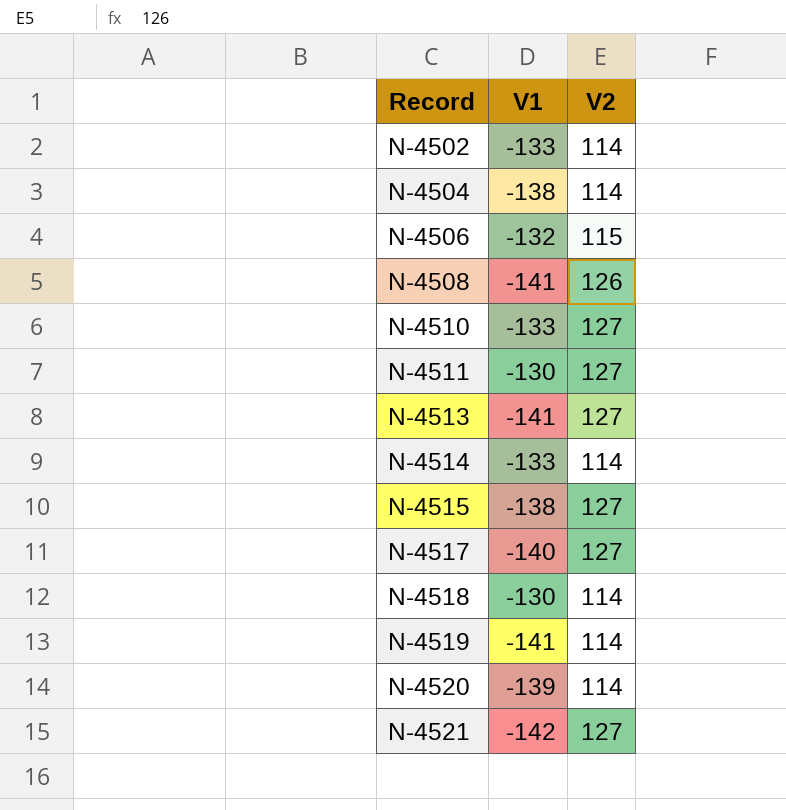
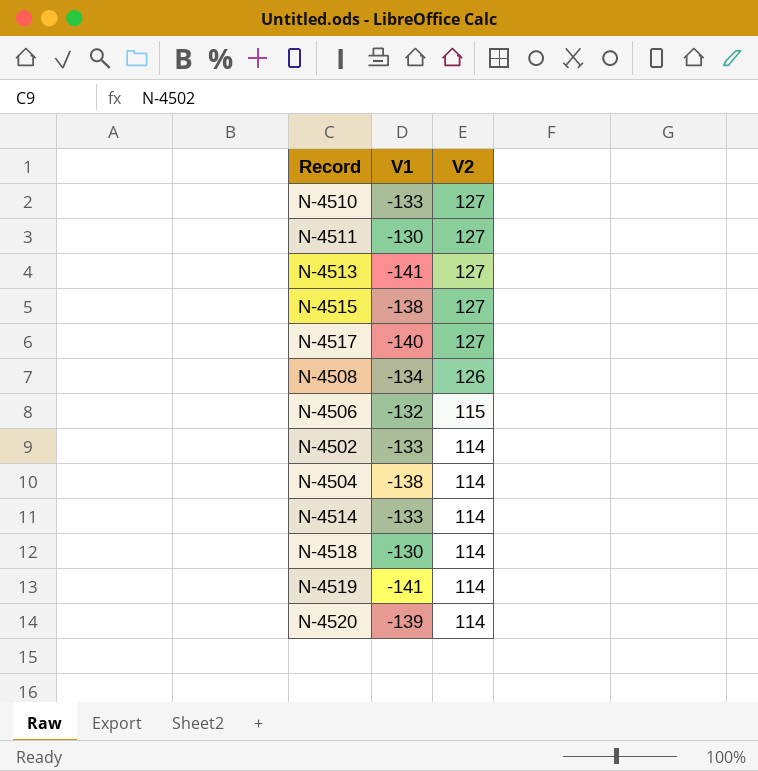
row order: Record ascending -> V2 descending
row N-4521: -142 | 127 -> none
N-4508 | V1: -141 -> -134

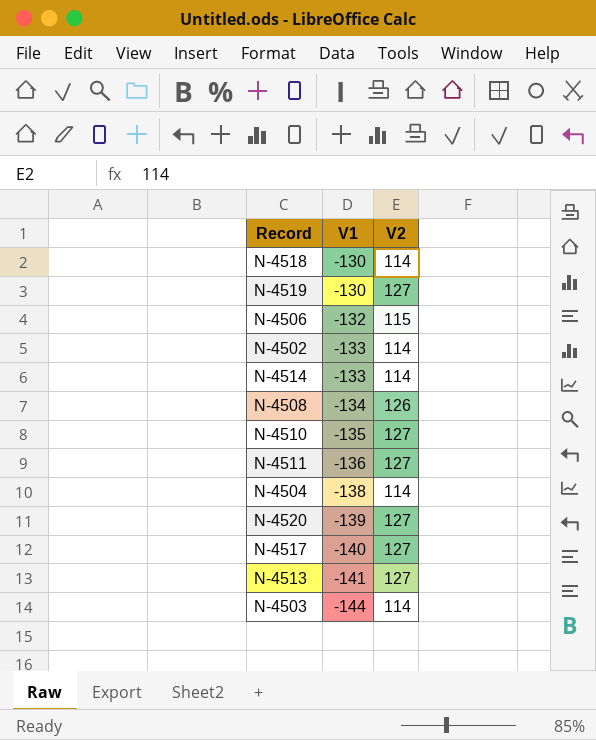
row order: V2 descending -> V1 descending
row N-4515: -138 | 127 -> none
N-4519 | V1: -141 -> -130
N-4519 | V2: 114 -> 127
N-4510 | V1: -133 -> -135
N-4511 | V1: -130 -> -136
N-4520 | V2: 114 -> 127
row N-4503: none -> -144 | 114

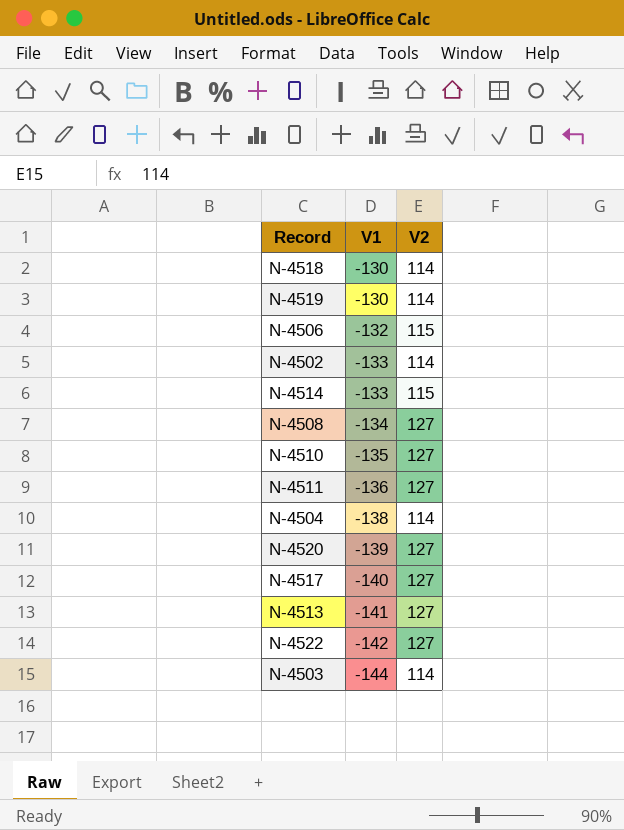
N-4519 | V2: 127 -> 114
N-4514 | V2: 114 -> 115
N-4508 | V2: 126 -> 127
row N-4522: none -> -142 | 127

